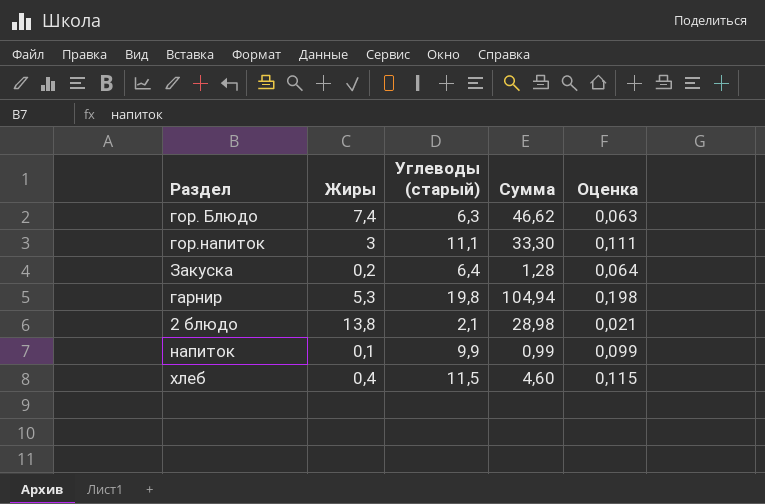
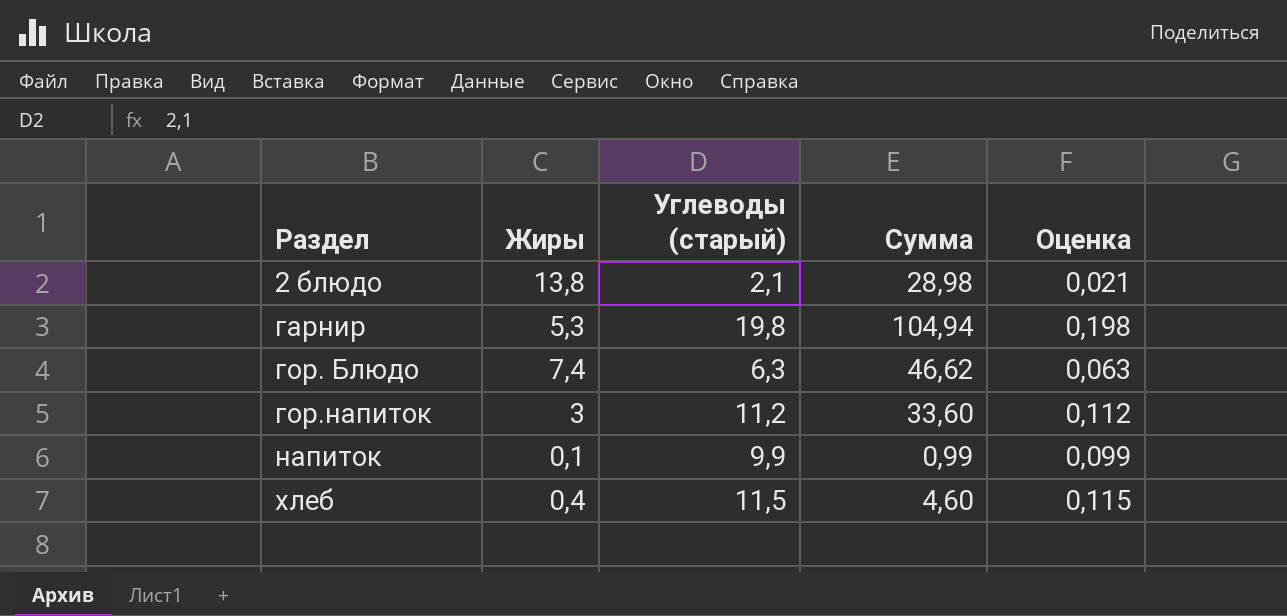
row order: none -> Раздел ascending
row Закуска: 0,2 | 6,4 | 1,28 | 0,064 -> none
гор.напиток | Углеводы (старый): 11,1 -> 11,2
гор.напиток | Сумма: 33,30 -> 33,60
гор.напиток | Оценка: 0,111 -> 0,112

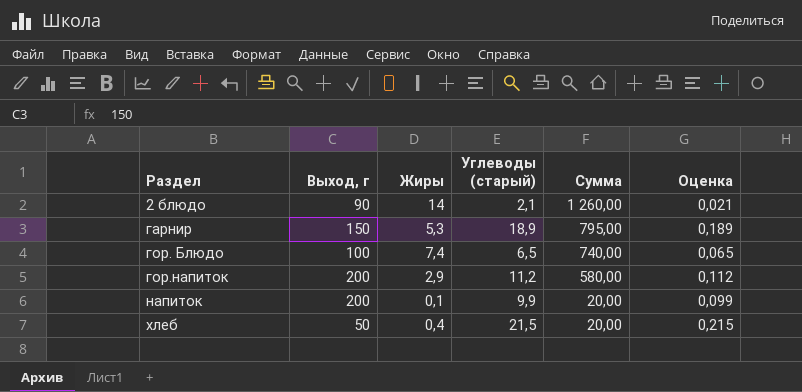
column Выход, г | position: none -> 2
column Сумма | formula: [Жиры] * [Углеводы (старый)] -> [Выход, г] * [Жиры]
2 блюдо | Жиры: 13,8 -> 14
гарнир | Углеводы (старый): 19,8 -> 18,9
гарнир | Оценка: 0,198 -> 0,189
гор. Блюдо | Углеводы (старый): 6,3 -> 6,5
гор. Блюдо | Оценка: 0,063 -> 0,065
гор.напиток | Жиры: 3 -> 2,9
хлеб | Углеводы (старый): 11,5 -> 21,5
хлеб | Оценка: 0,115 -> 0,215

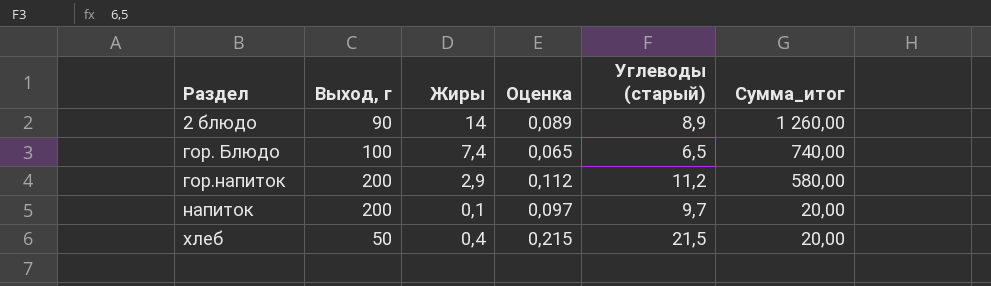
column Оценка | position: 6 -> 4
column name: Сумма -> Сумма_итог
row гарнир: 150 | 5,3 | 18,9 | 795,00 | 0,189 -> none
2 блюдо | Оценка: 0,021 -> 0,089
2 блюдо | Углеводы (старый): 2,1 -> 8,9
напиток | Оценка: 0,099 -> 0,097
напиток | Углеводы (старый): 9,9 -> 9,7

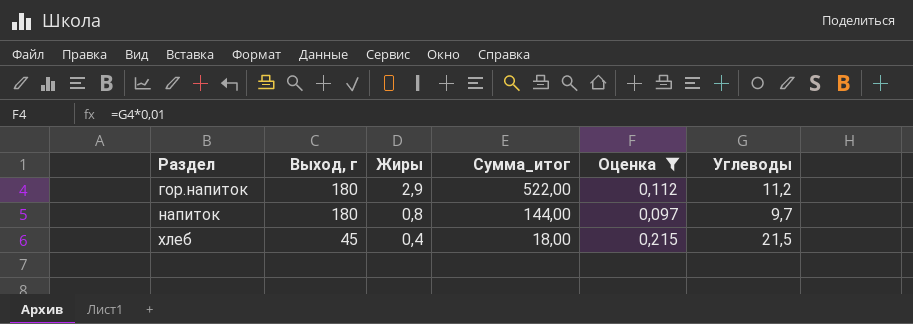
filter: none -> Оценка >= 0,097
column Сумма_итог | position: 6 -> 4
column name: Углеводы (старый) -> Углеводы
гор.напиток | Выход, г: 200 -> 180
гор.напиток | Сумма_итог: 580,00 -> 522,00
напиток | Выход, г: 200 -> 180
напиток | Жиры: 0,1 -> 0,8
напиток | Сумма_итог: 20,00 -> 144,00
хлеб | Выход, г: 50 -> 45
хлеб | Сумма_итог: 20,00 -> 18,00

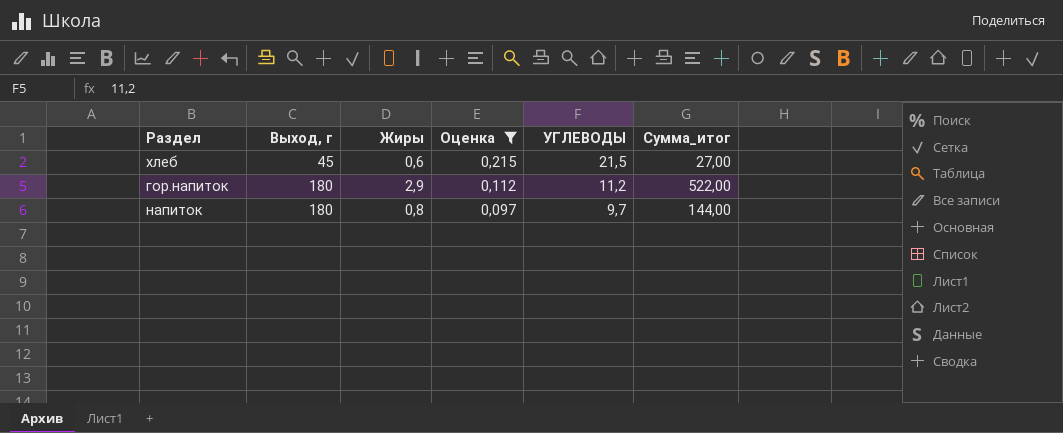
row order: Раздел ascending -> Выход, г ascending
column name: Углеводы -> УГЛЕВОДЫ
column Сумма_итог | position: 4 -> 6
хлеб | Жиры: 0,4 -> 0,6
хлеб | Сумма_итог: 18,00 -> 27,00

